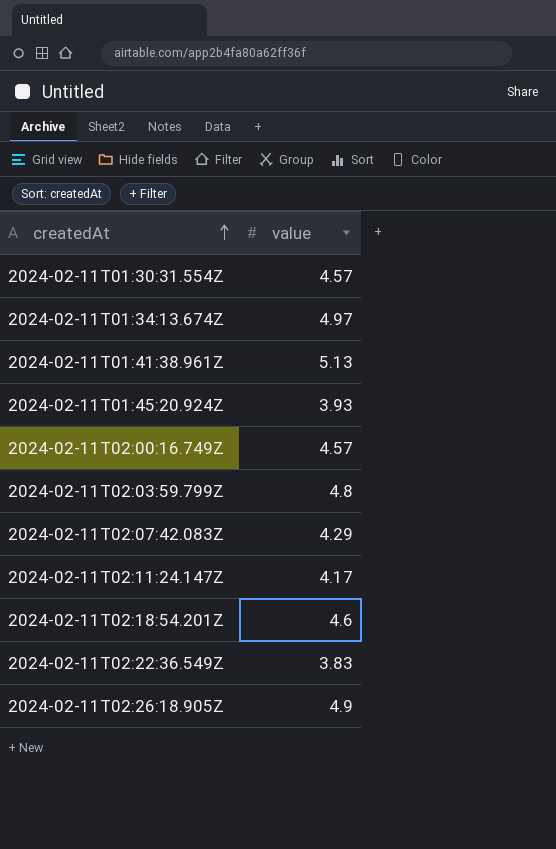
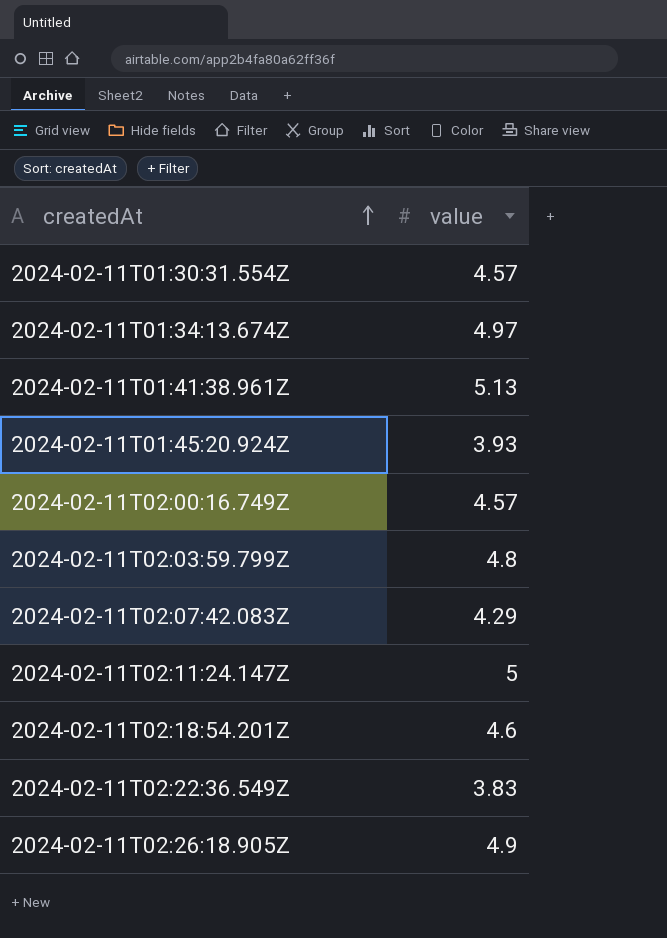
2024-02-11T02:11:24.147Z | value: 4.17 -> 5

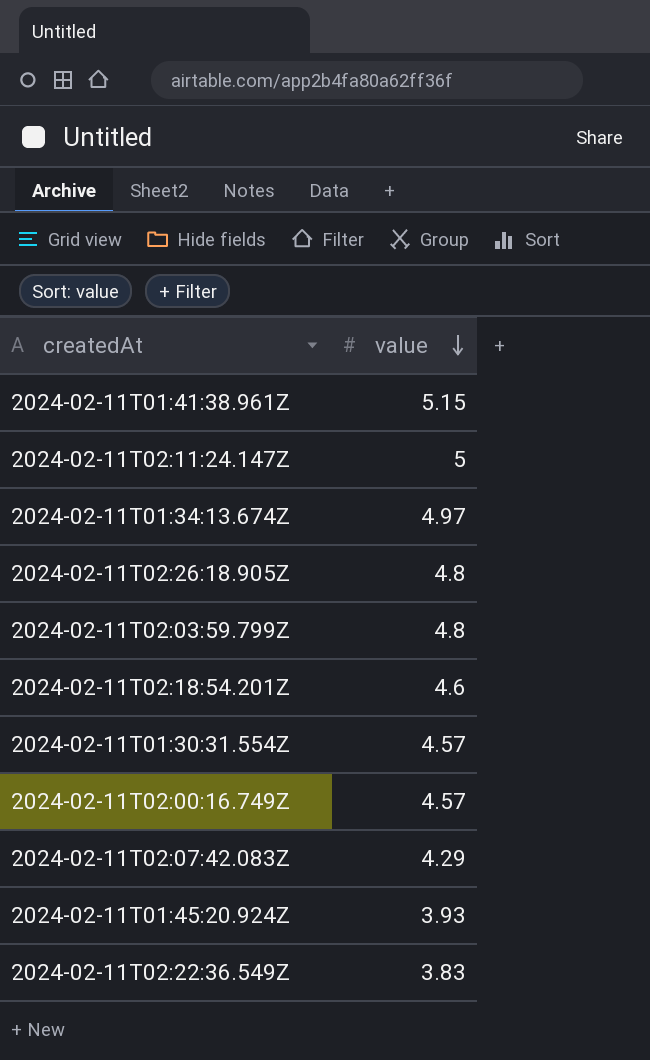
row order: createdAt ascending -> value descending
2024-02-11T01:41:38.961Z | value: 5.13 -> 5.15
2024-02-11T02:26:18.905Z | value: 4.9 -> 4.8

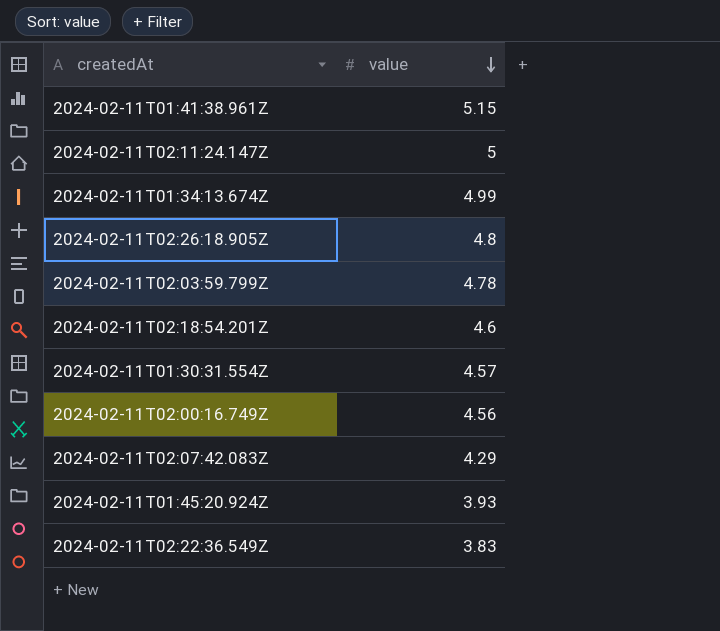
2024-02-11T01:34:13.674Z | value: 4.97 -> 4.99
2024-02-11T02:03:59.799Z | value: 4.8 -> 4.78
2024-02-11T02:00:16.749Z | value: 4.57 -> 4.56

